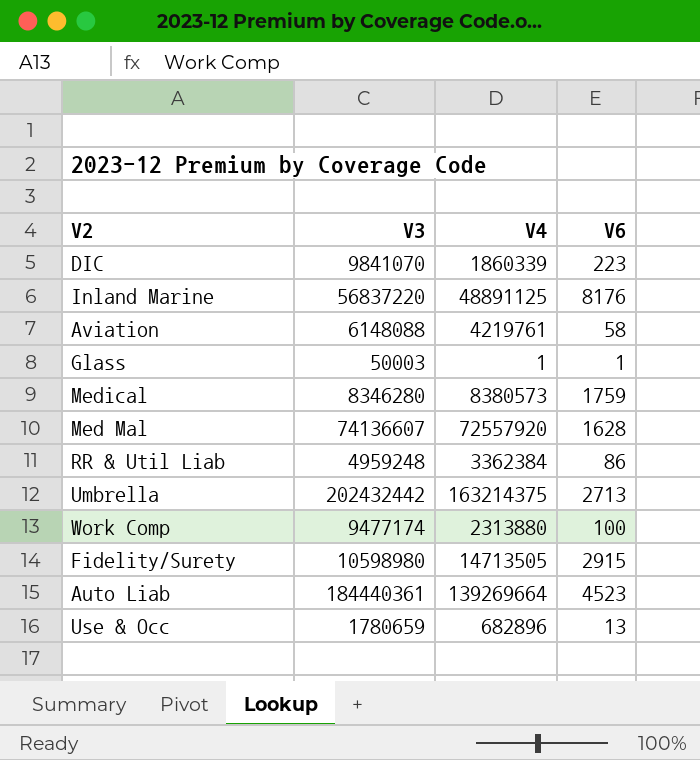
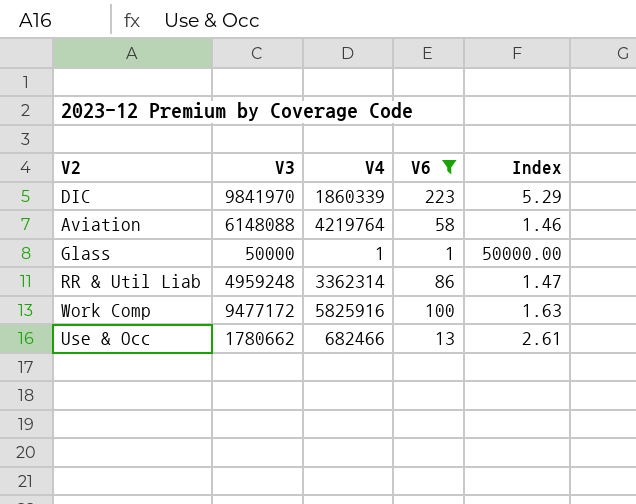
filter: none -> V6 <= 223
column Index | formula: none -> [V3] / [V4]
DIC | V3: 9841070 -> 9841970
Aviation | V4: 4219761 -> 4219764
Glass | V3: 50003 -> 50000
RR & Util Liab | V4: 3362384 -> 3362314
Work Comp | V3: 9477174 -> 9477172
Work Comp | V4: 2313880 -> 5825916
Use & Occ | V3: 1780659 -> 1780662
Use & Occ | V4: 682896 -> 682466

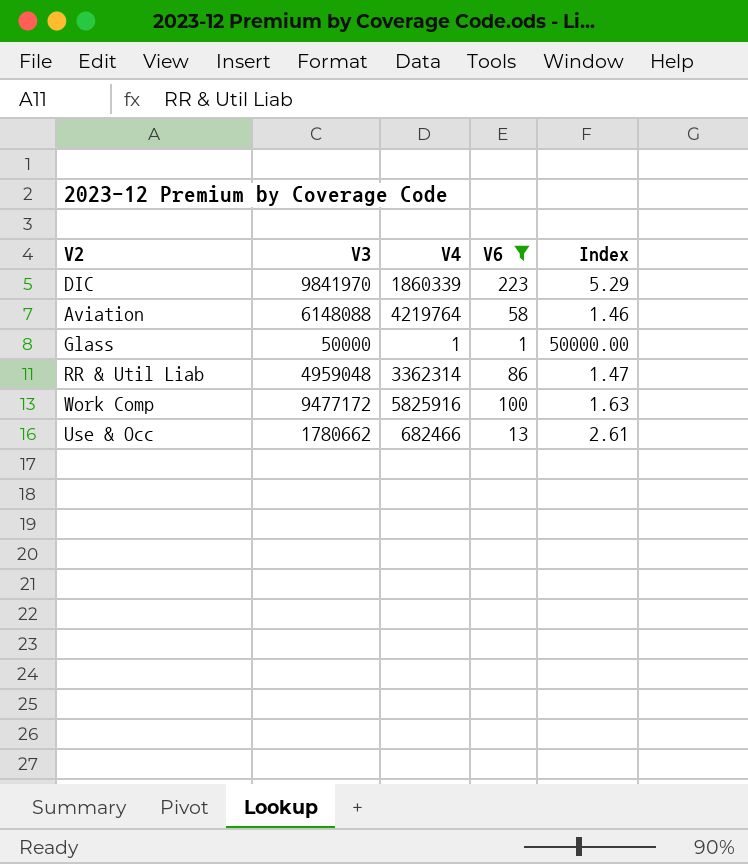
RR & Util Liab | V3: 4959248 -> 4959048

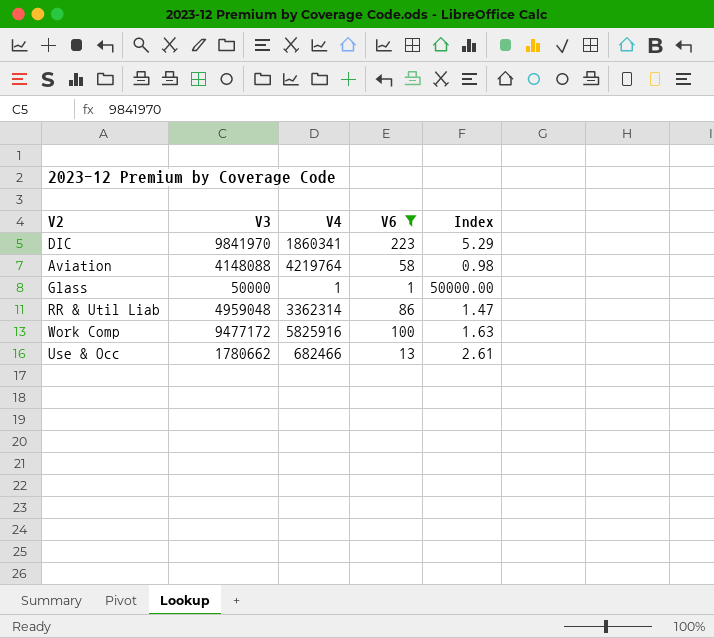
DIC | V4: 1860339 -> 1860341
Aviation | V3: 6148088 -> 4148088
Aviation | Index: 1.46 -> 0.98

